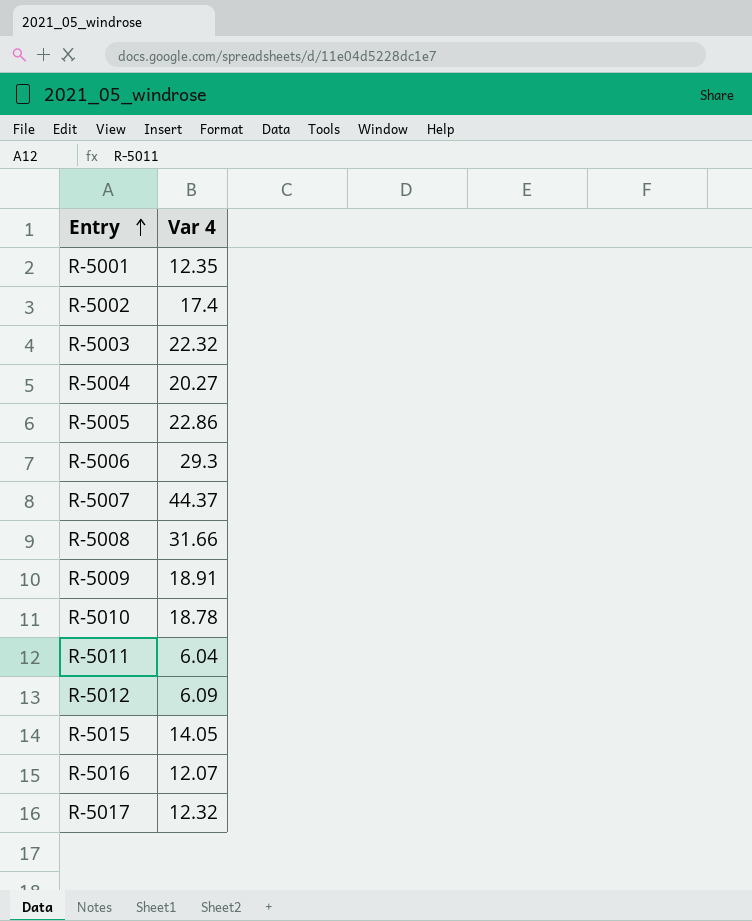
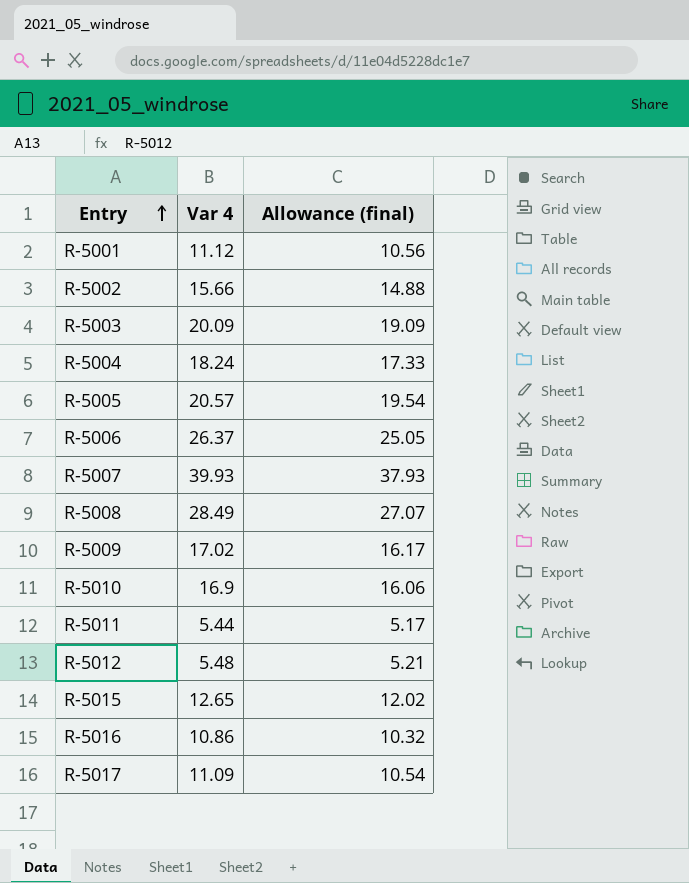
column Allowance (final) | formula: none -> [Var 4] * 0.95
R-5001 | Var 4: 12.35 -> 11.12
R-5002 | Var 4: 17.4 -> 15.66
R-5003 | Var 4: 22.32 -> 20.09
R-5004 | Var 4: 20.27 -> 18.24
R-5005 | Var 4: 22.86 -> 20.57
R-5006 | Var 4: 29.3 -> 26.37
R-5007 | Var 4: 44.37 -> 39.93
R-5008 | Var 4: 31.66 -> 28.49
R-5009 | Var 4: 18.91 -> 17.02
R-5010 | Var 4: 18.78 -> 16.9
R-5011 | Var 4: 6.04 -> 5.44
R-5012 | Var 4: 6.09 -> 5.48
R-5015 | Var 4: 14.05 -> 12.65
R-5016 | Var 4: 12.07 -> 10.86
R-5017 | Var 4: 12.32 -> 11.09

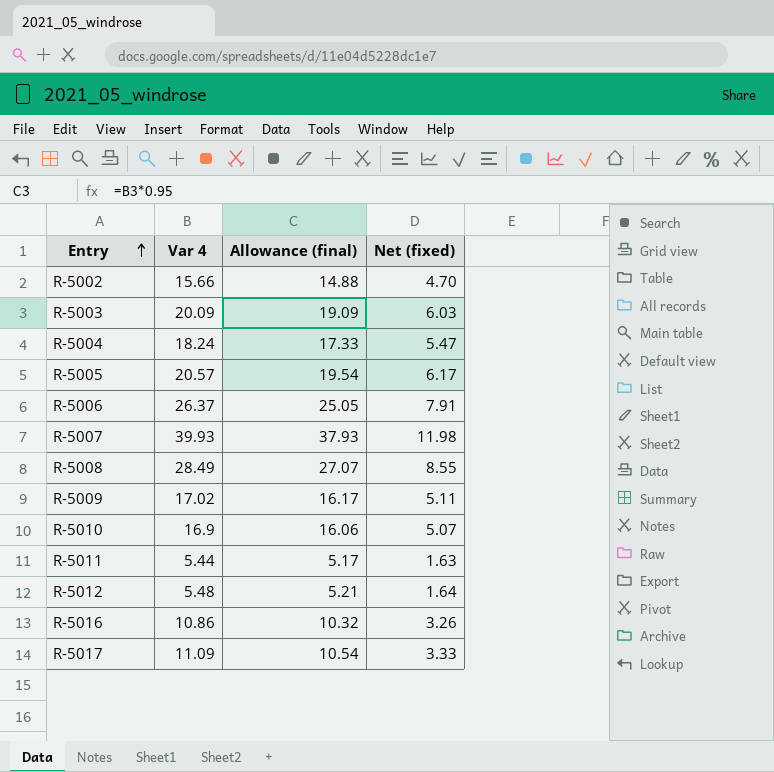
column Net (fixed) | formula: none -> [Var 4] * 0.3
row R-5001: 11.12 | 10.56 -> none
row R-5015: 12.65 | 12.02 -> none

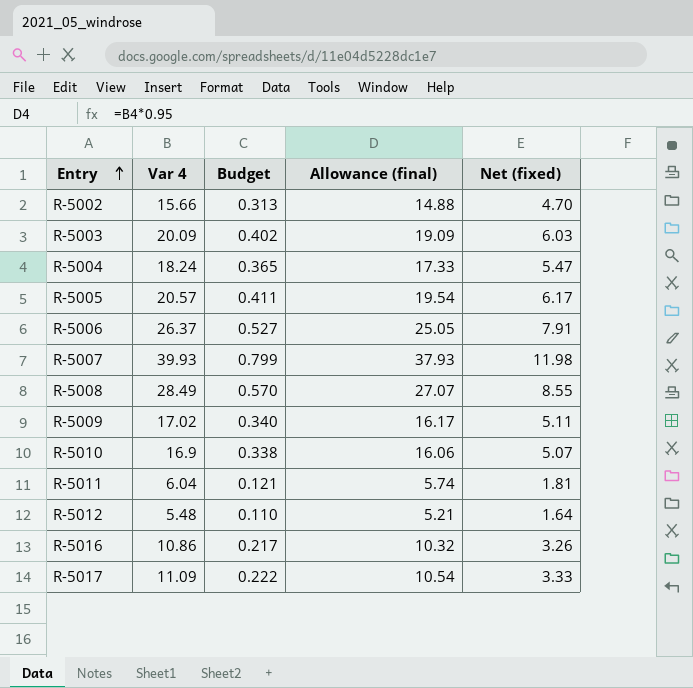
column Budget | formula: none -> [Var 4] * 0.02
R-5011 | Var 4: 5.44 -> 6.04
R-5011 | Allowance (final): 5.17 -> 5.74
R-5011 | Net (fixed): 1.63 -> 1.81

